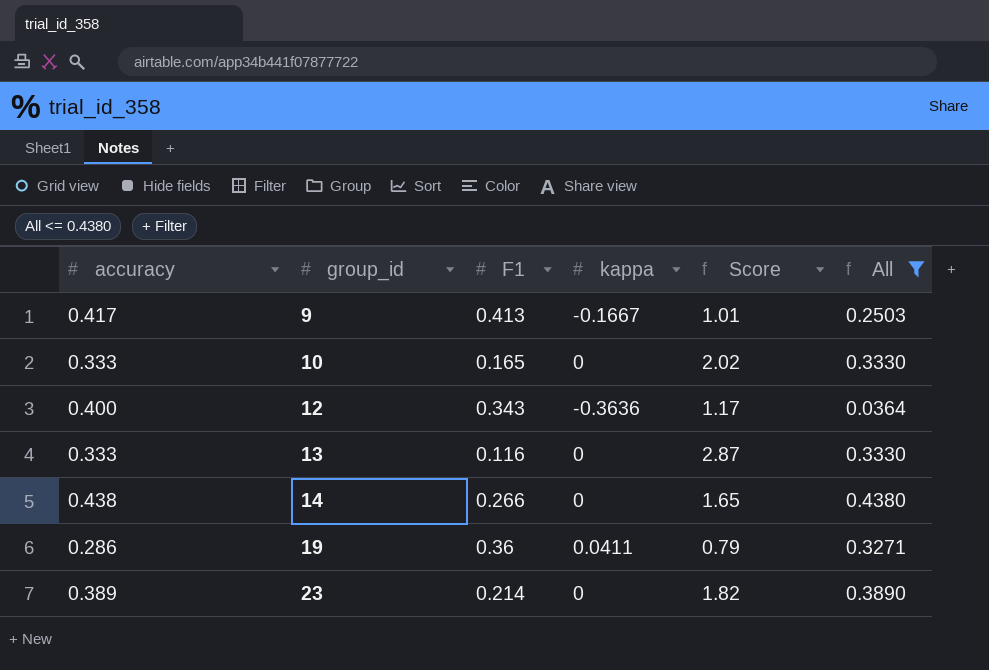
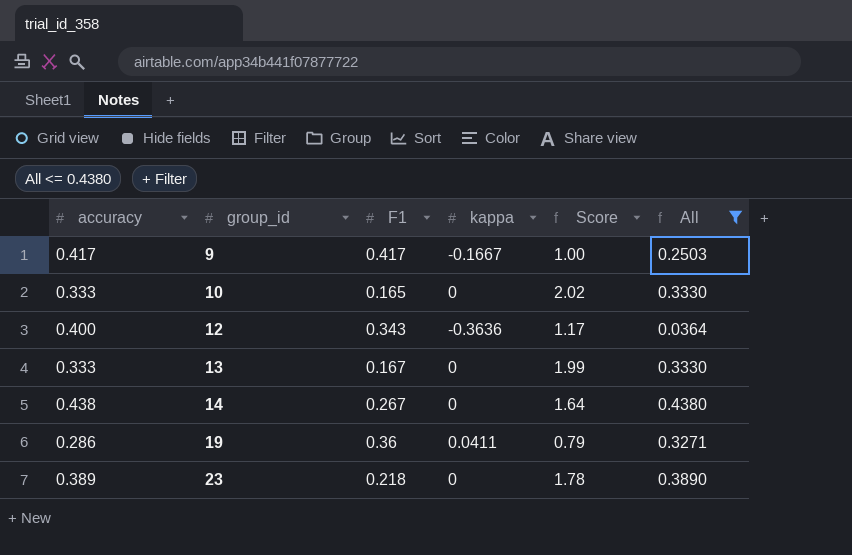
9 | F1: 0.413 -> 0.417
9 | Score: 1.01 -> 1.00
13 | F1: 0.116 -> 0.167
13 | Score: 2.87 -> 1.99
14 | F1: 0.266 -> 0.267
14 | Score: 1.65 -> 1.64
23 | F1: 0.214 -> 0.218
23 | Score: 1.82 -> 1.78

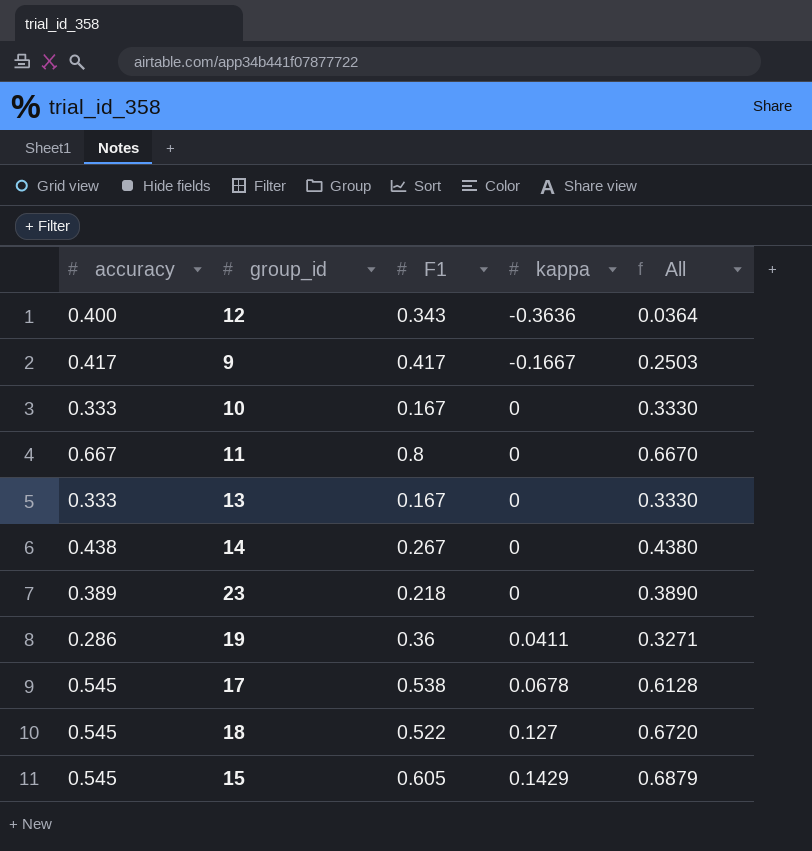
filter: All <= 0.4380 -> none
row order: group_id ascending -> kappa ascending
column Score | formula: [accuracy] / [F1] -> none
10 | F1: 0.165 -> 0.167

